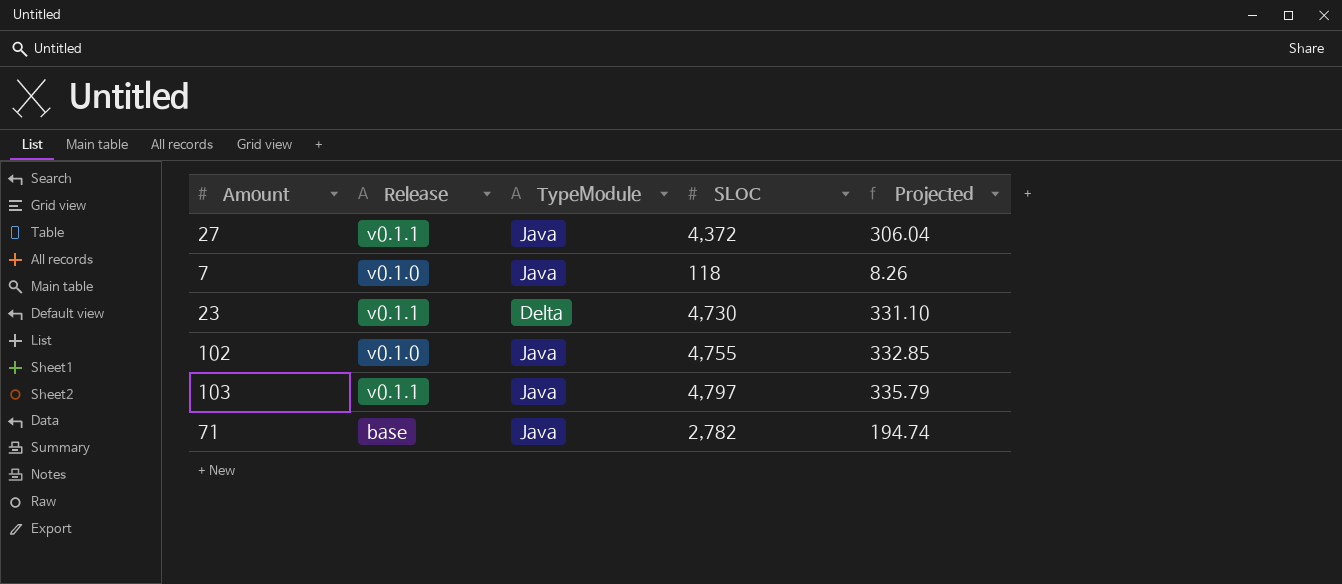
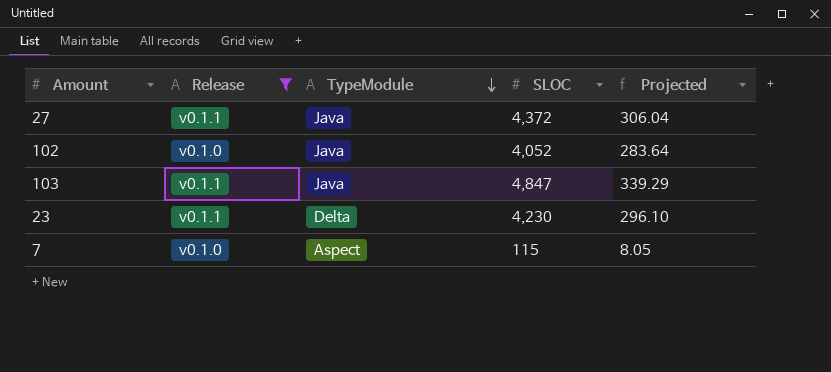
filter: none -> Release != base
row order: none -> TypeModule descending
102 | SLOC: 4,755 -> 4,052
102 | Projected: 332.85 -> 283.64
103 | SLOC: 4,797 -> 4,847
103 | Projected: 335.79 -> 339.29
23 | SLOC: 4,730 -> 4,230
23 | Projected: 331.10 -> 296.10
7 | TypeModule: Java -> Aspect
7 | SLOC: 118 -> 115
7 | Projected: 8.26 -> 8.05

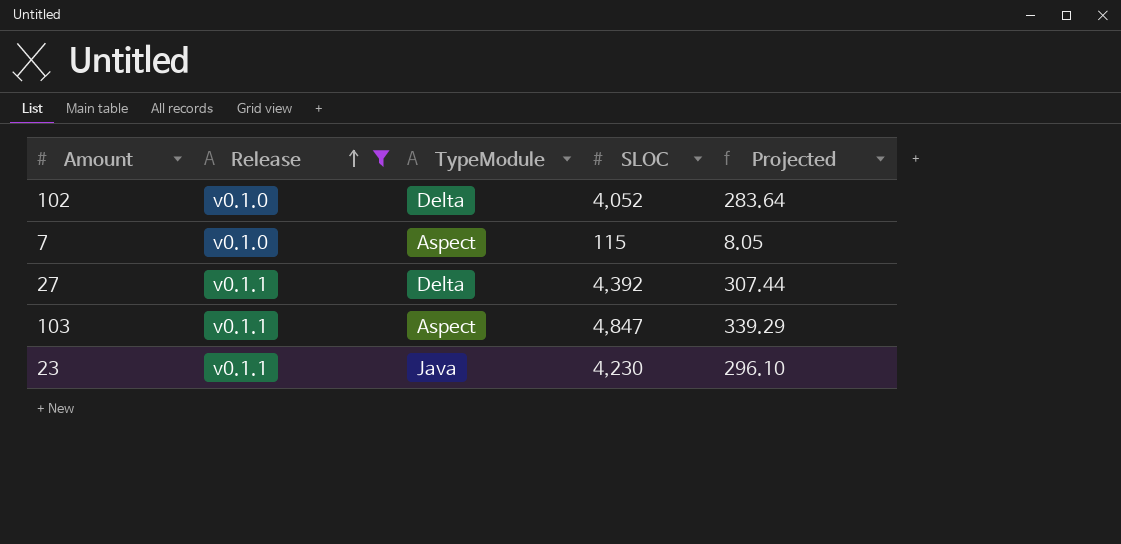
row order: TypeModule descending -> Release ascending
102 | TypeModule: Java -> Delta
27 | TypeModule: Java -> Delta
27 | SLOC: 4,372 -> 4,392
27 | Projected: 306.04 -> 307.44
103 | TypeModule: Java -> Aspect
23 | TypeModule: Delta -> Java

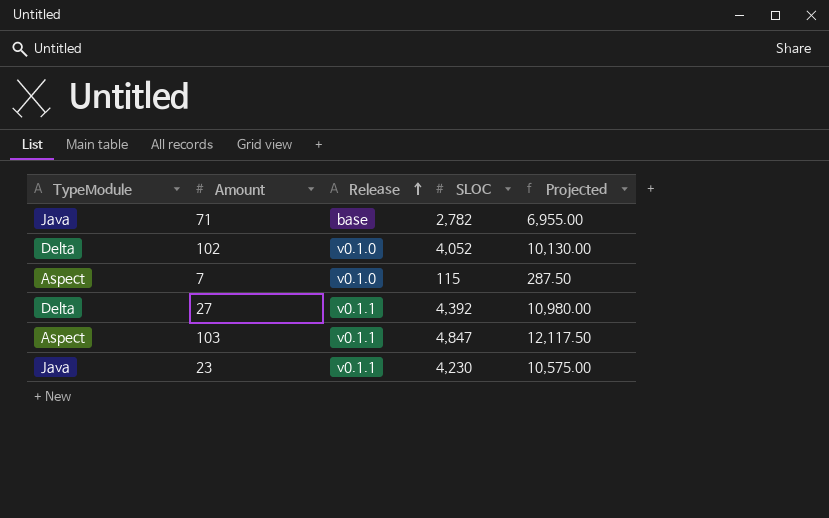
filter: Release != base -> none
column TypeModule | position: 3 -> 1
column Projected | formula: [SLOC] * 0.07 -> [SLOC] * 2.5

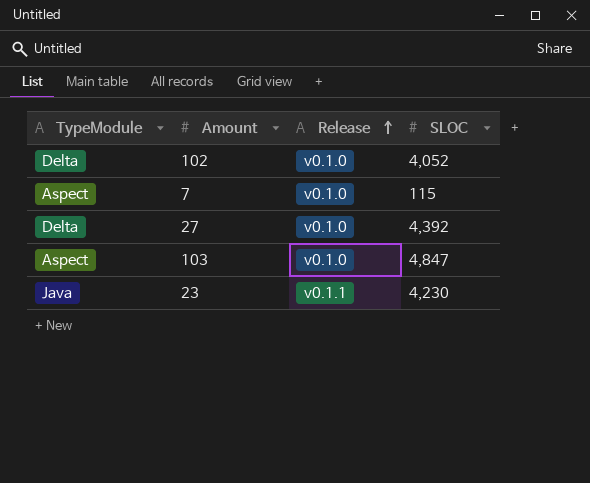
column Projected | formula: [SLOC] * 2.5 -> none
row 71: Java | base | 2,782 | 6,955.00 -> none
27 | Release: v0.1.1 -> v0.1.0
103 | Release: v0.1.1 -> v0.1.0

